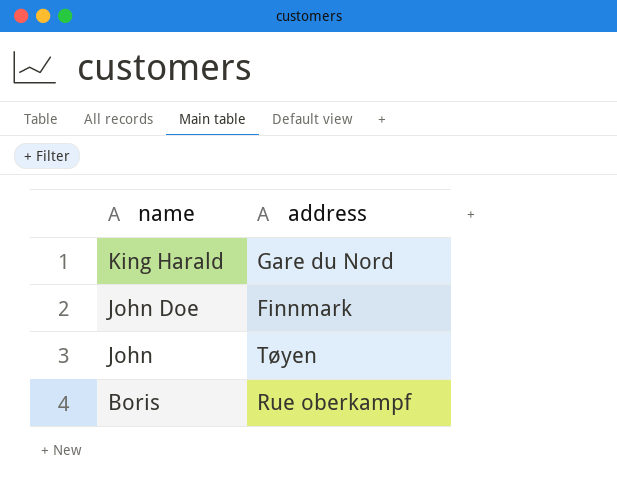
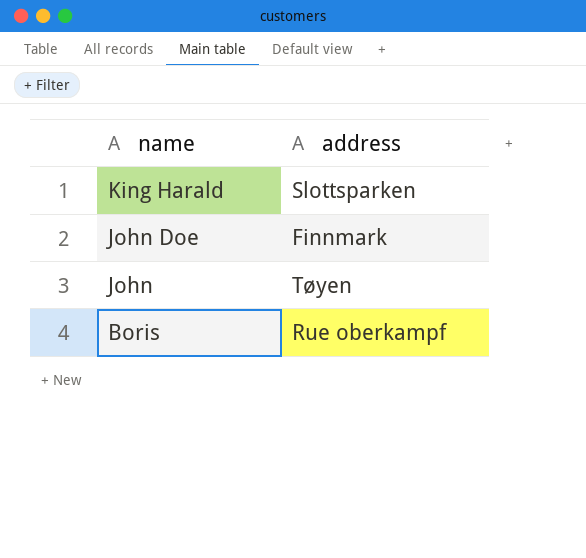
King Harald | address: Gare du Nord -> Slottsparken

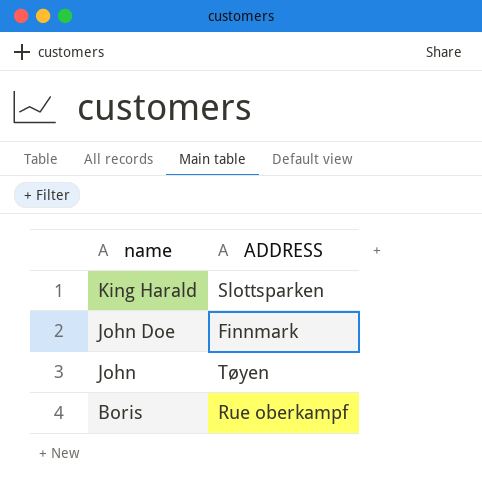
column name: address -> ADDRESS

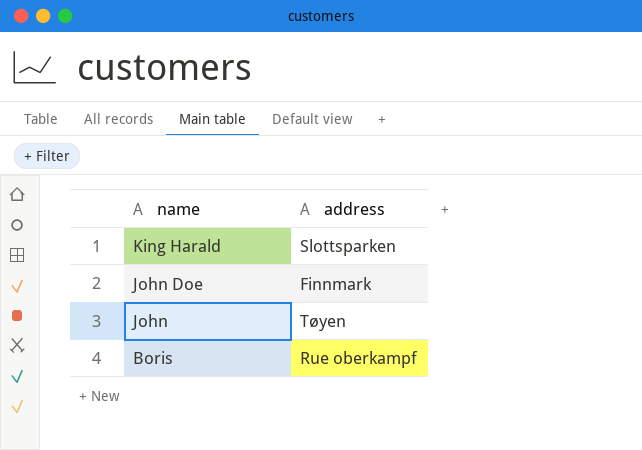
column name: ADDRESS -> address

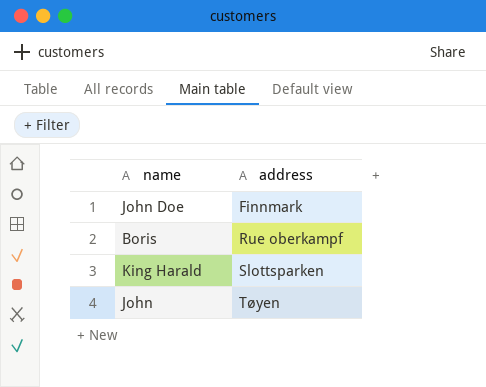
row order: name descending -> address ascending

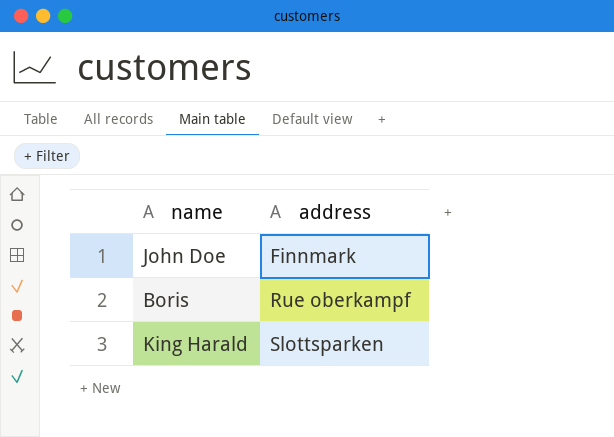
row John: Tøyen -> none

